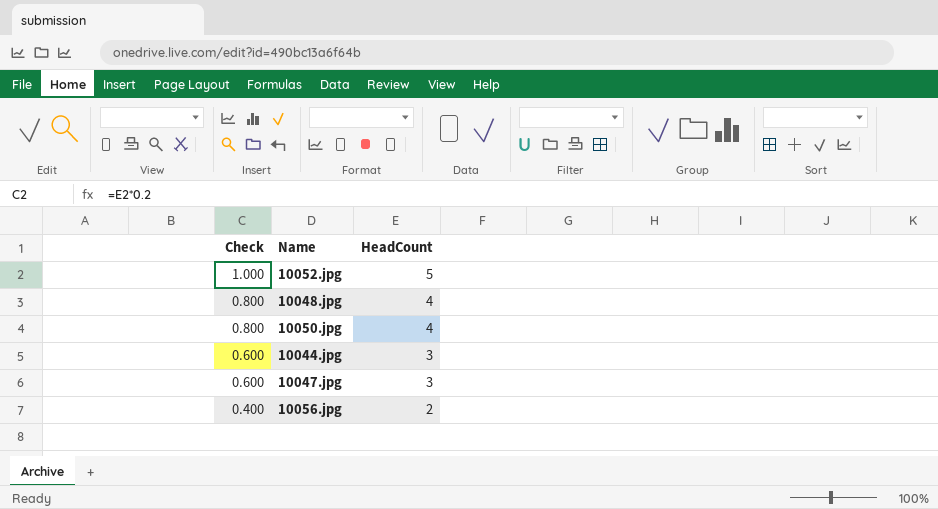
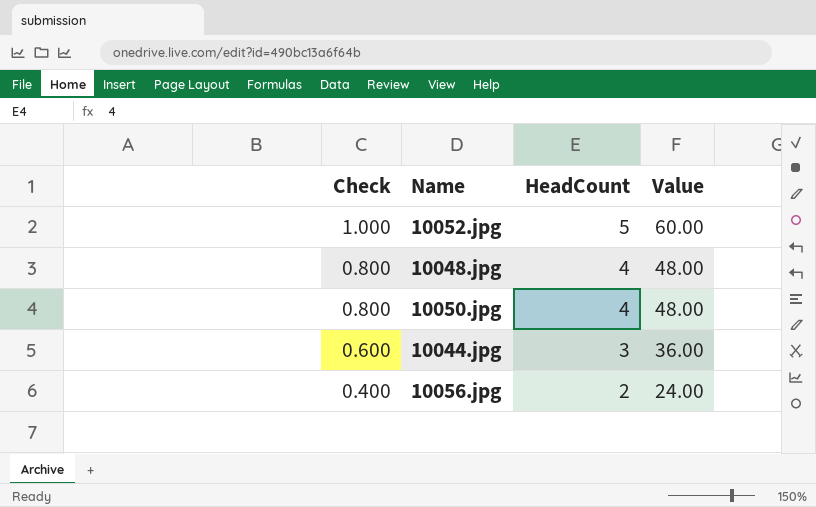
column Value | formula: none -> [HeadCount] * 12
row 10047.jpg: 0.600 | 3 -> none

